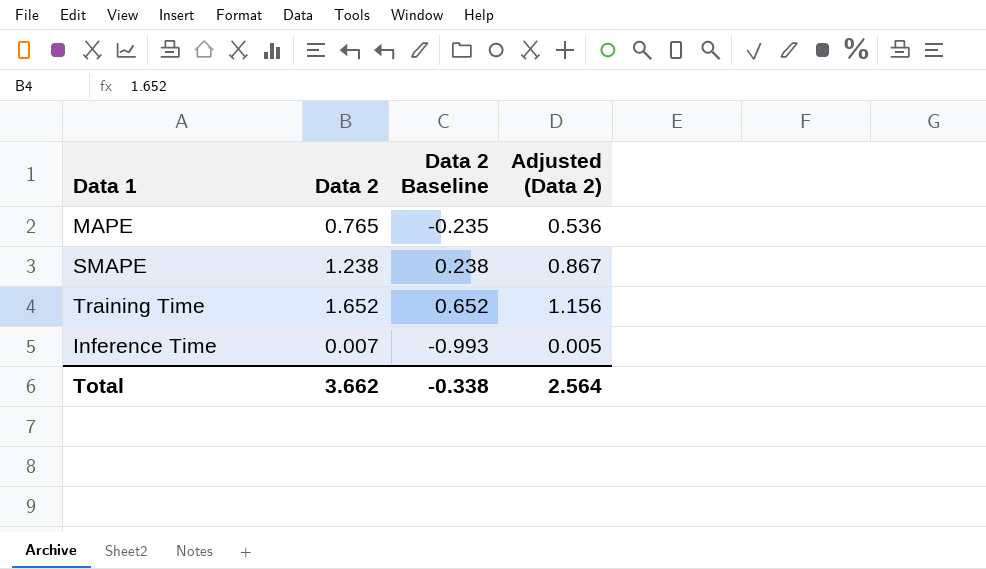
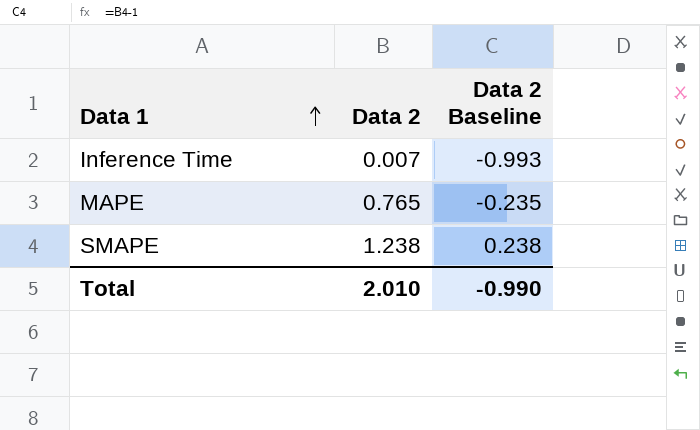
row order: none -> Data 1 ascending
column Adjusted (Data 2) | formula: [Data 2] * 0.7 -> none
row Training Time: 1.652 | 0.652 | 1.156 -> none
Total | Data 2: 3.662 -> 2.010
Total | Data 2 Baseline: -0.338 -> -0.990

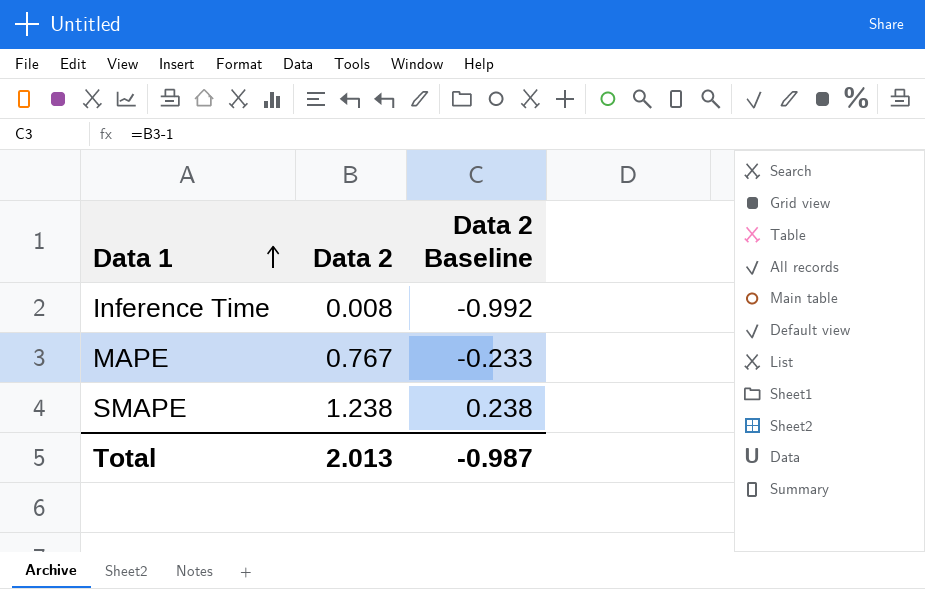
Inference Time | Data 2: 0.007 -> 0.008
Inference Time | Data 2 Baseline: -0.993 -> -0.992
MAPE | Data 2: 0.765 -> 0.767
MAPE | Data 2 Baseline: -0.235 -> -0.233
Total | Data 2: 2.010 -> 2.013
Total | Data 2 Baseline: -0.990 -> -0.987

